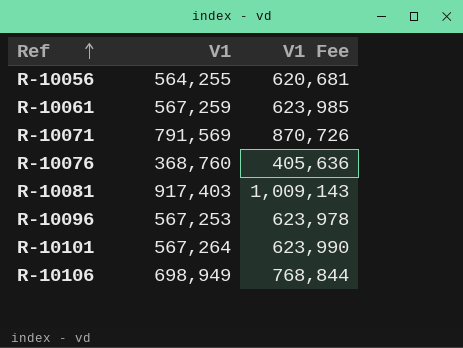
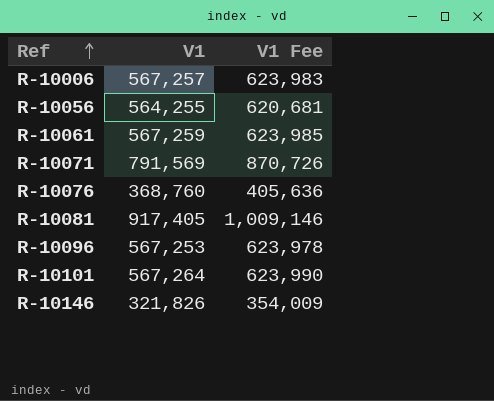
row R-10106: 698,949 | 768,844 -> none
row R-10006: none -> 567,257 | 623,983
R-10081 | V1: 917,403 -> 917,405
R-10081 | V1 Fee: 1,009,143 -> 1,009,146
row R-10146: none -> 321,826 | 354,009

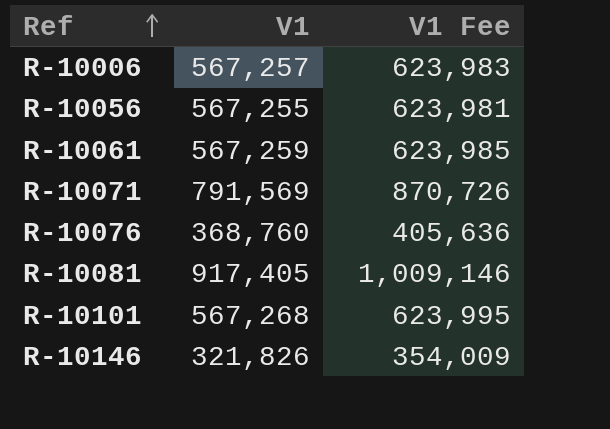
row R-10096: 567,253 | 623,978 -> none
R-10056 | V1: 564,255 -> 567,255
R-10056 | V1 Fee: 620,681 -> 623,981
R-10101 | V1: 567,264 -> 567,268
R-10101 | V1 Fee: 623,990 -> 623,995

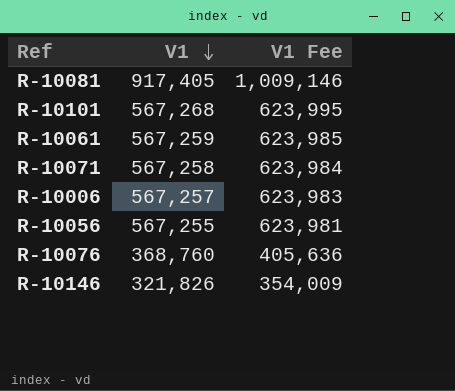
row order: Ref ascending -> V1 descending
R-10071 | V1: 791,569 -> 567,258
R-10071 | V1 Fee: 870,726 -> 623,984

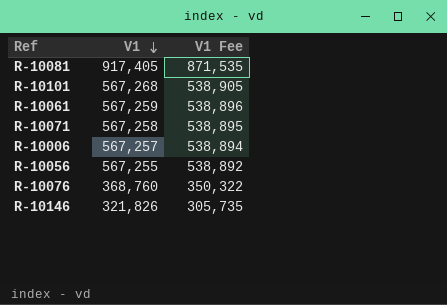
column V1 Fee | formula: [V1] * 1.1 -> [V1] * 0.95

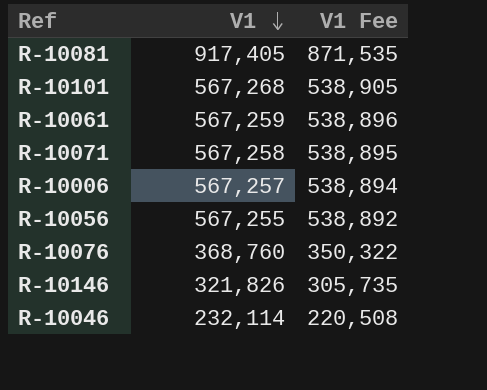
row R-10046: none -> 232,114 | 220,508

